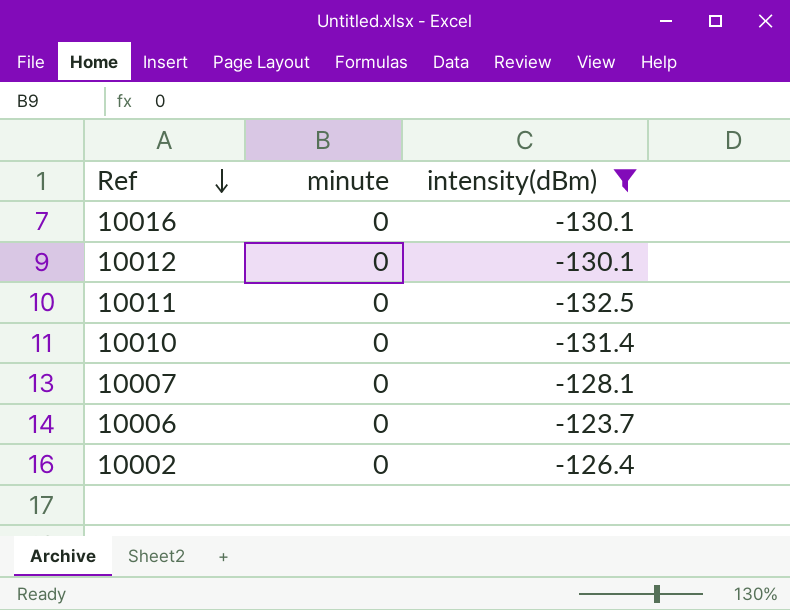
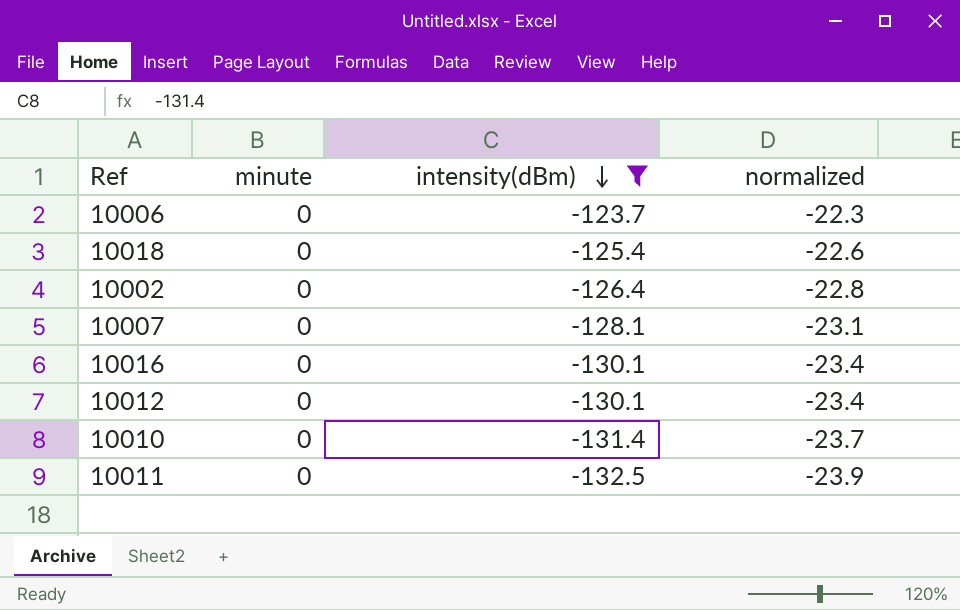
row order: Ref descending -> intensity(dBm) descending
column normalized | formula: none -> [intensity(dBm)] * 0.18
row 10018: none -> 0 | -125.4 | -22.6

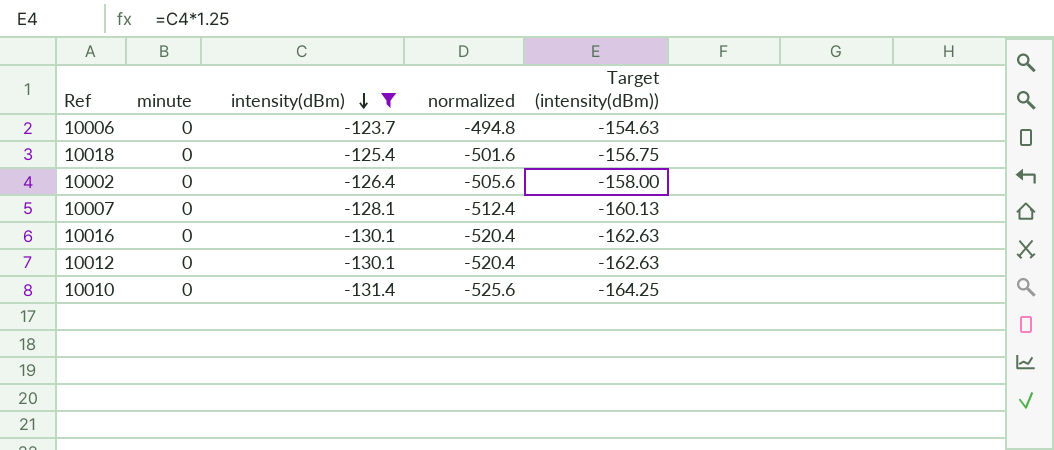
column normalized | formula: [intensity(dBm)] * 0.18 -> [intensity(dBm)] * 4
column Target (intensity(dBm)) | formula: none -> [intensity(dBm)] * 1.25
row 10011: 0 | -132.5 | -23.9 -> none

